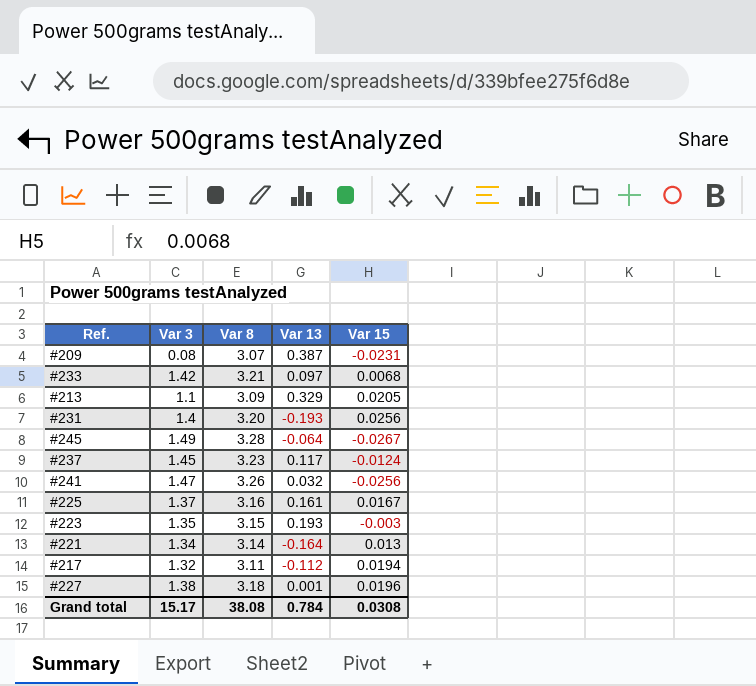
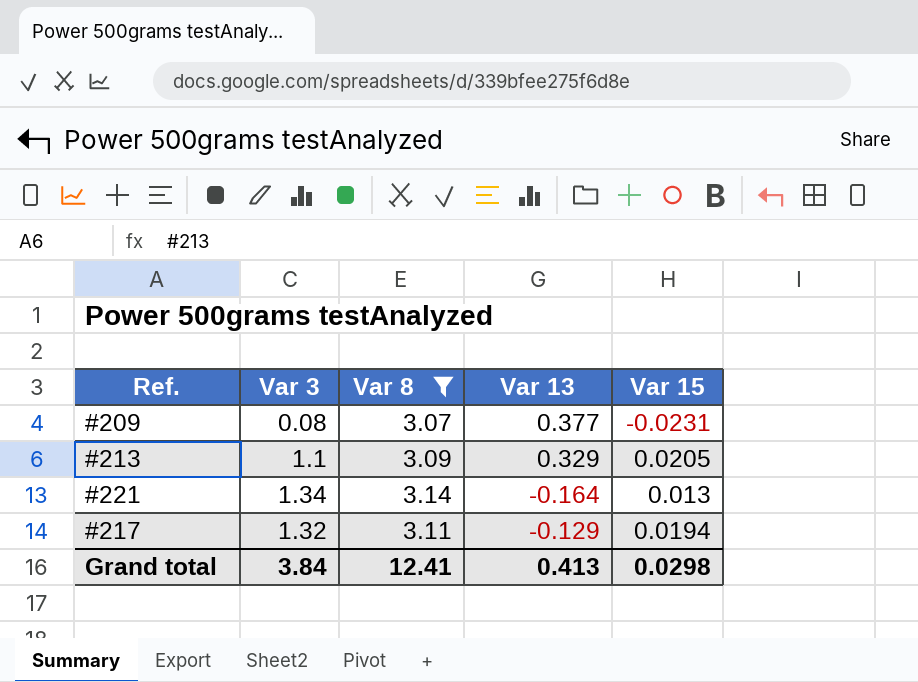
filter: none -> Var 8 <= 3.14
#209 | Var 13: 0.387 -> 0.377
#217 | Var 13: -0.112 -> -0.129
Grand total | Var 3: 15.17 -> 3.84
Grand total | Var 8: 38.08 -> 12.41
Grand total | Var 13: 0.784 -> 0.413
Grand total | Var 15: 0.0308 -> 0.0298

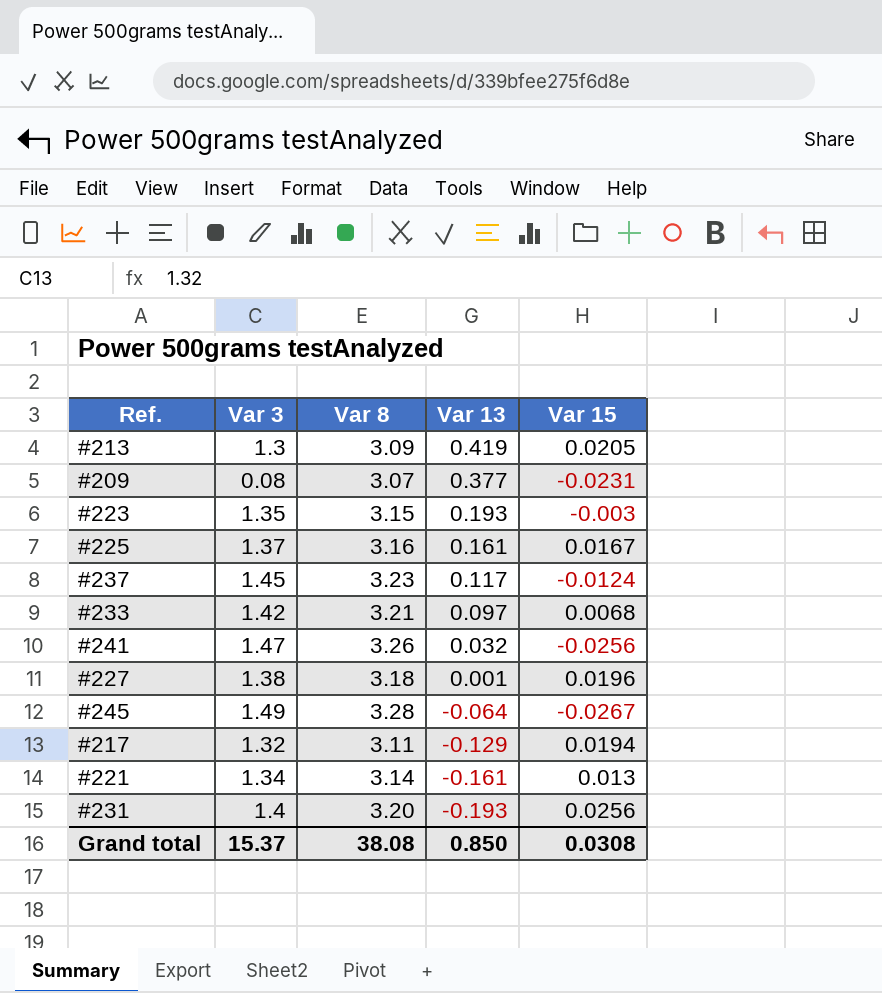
filter: Var 8 <= 3.14 -> none
row order: none -> Var 13 descending
#213 | Var 3: 1.1 -> 1.3
#213 | Var 13: 0.329 -> 0.419
#221 | Var 13: -0.164 -> -0.161
Grand total | Var 3: 3.84 -> 15.37
Grand total | Var 8: 12.41 -> 38.08
Grand total | Var 13: 0.413 -> 0.850
Grand total | Var 15: 0.0298 -> 0.0308

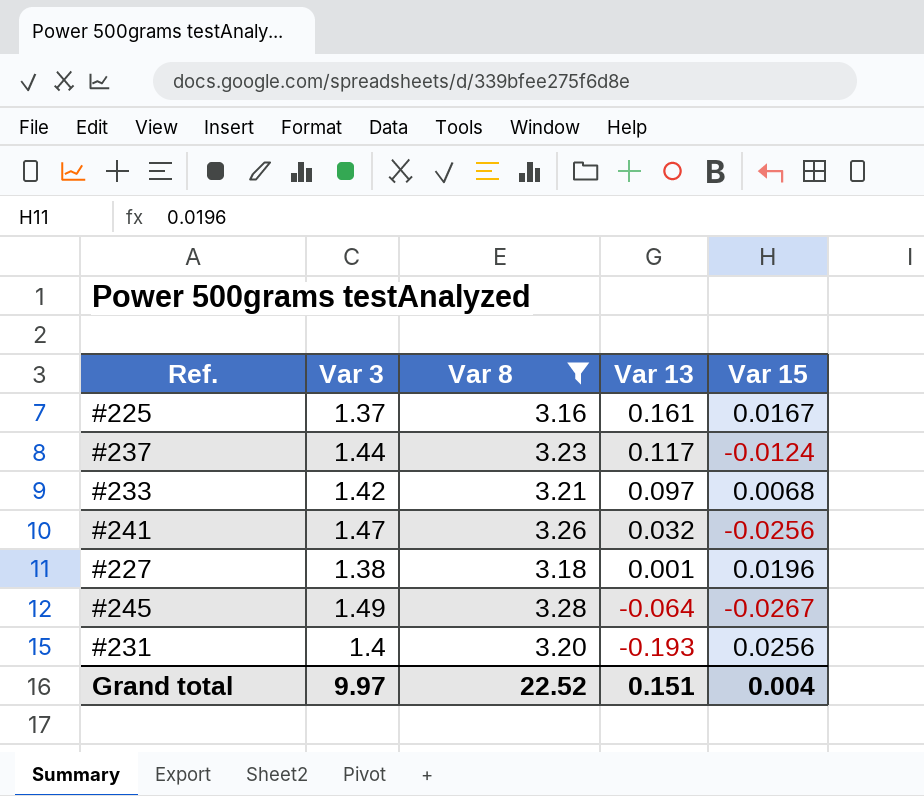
filter: none -> Var 8 >= 3.16
#237 | Var 3: 1.45 -> 1.44
Grand total | Var 3: 15.37 -> 9.97
Grand total | Var 8: 38.08 -> 22.52
Grand total | Var 13: 0.850 -> 0.151
Grand total | Var 15: 0.0308 -> 0.004

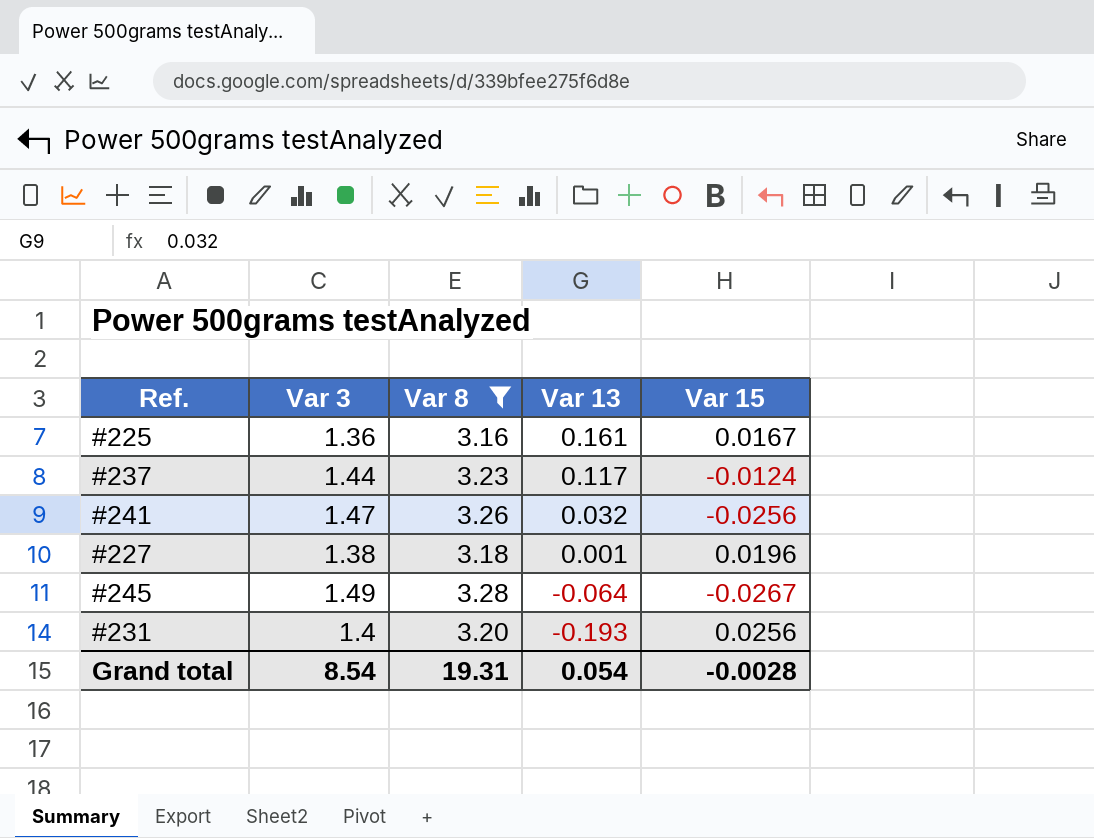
row #233: 1.42 | 3.21 | 0.097 | 0.0068 -> none
#225 | Var 3: 1.37 -> 1.36
Grand total | Var 3: 9.97 -> 8.54
Grand total | Var 8: 22.52 -> 19.31
Grand total | Var 13: 0.151 -> 0.054
Grand total | Var 15: 0.004 -> -0.0028

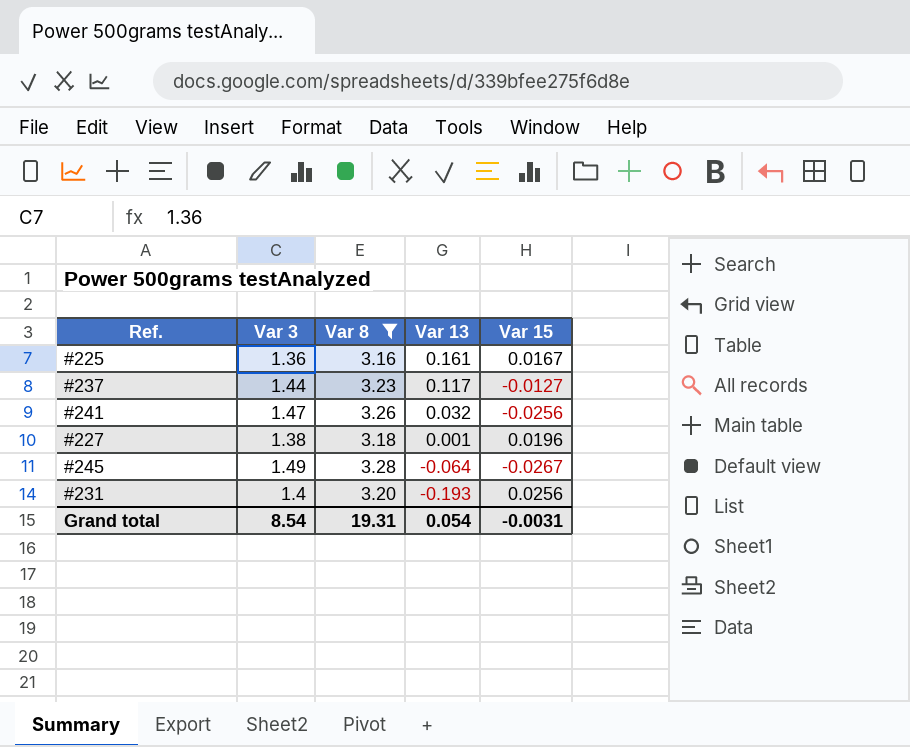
#237 | Var 15: -0.0124 -> -0.0127
Grand total | Var 15: -0.0028 -> -0.0031

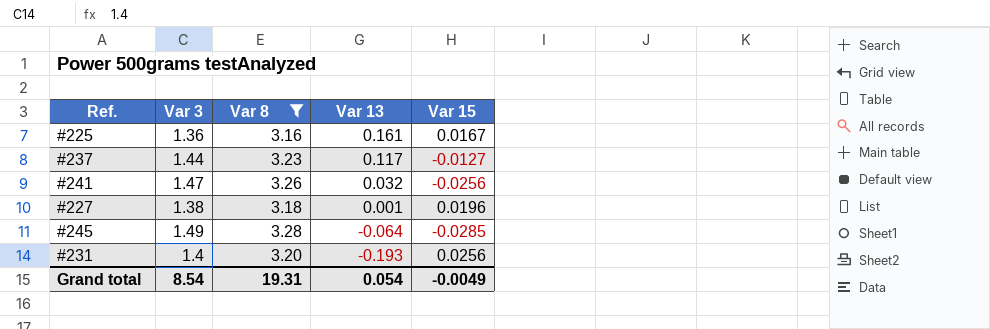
#245 | Var 15: -0.0267 -> -0.0285
Grand total | Var 15: -0.0031 -> -0.0049

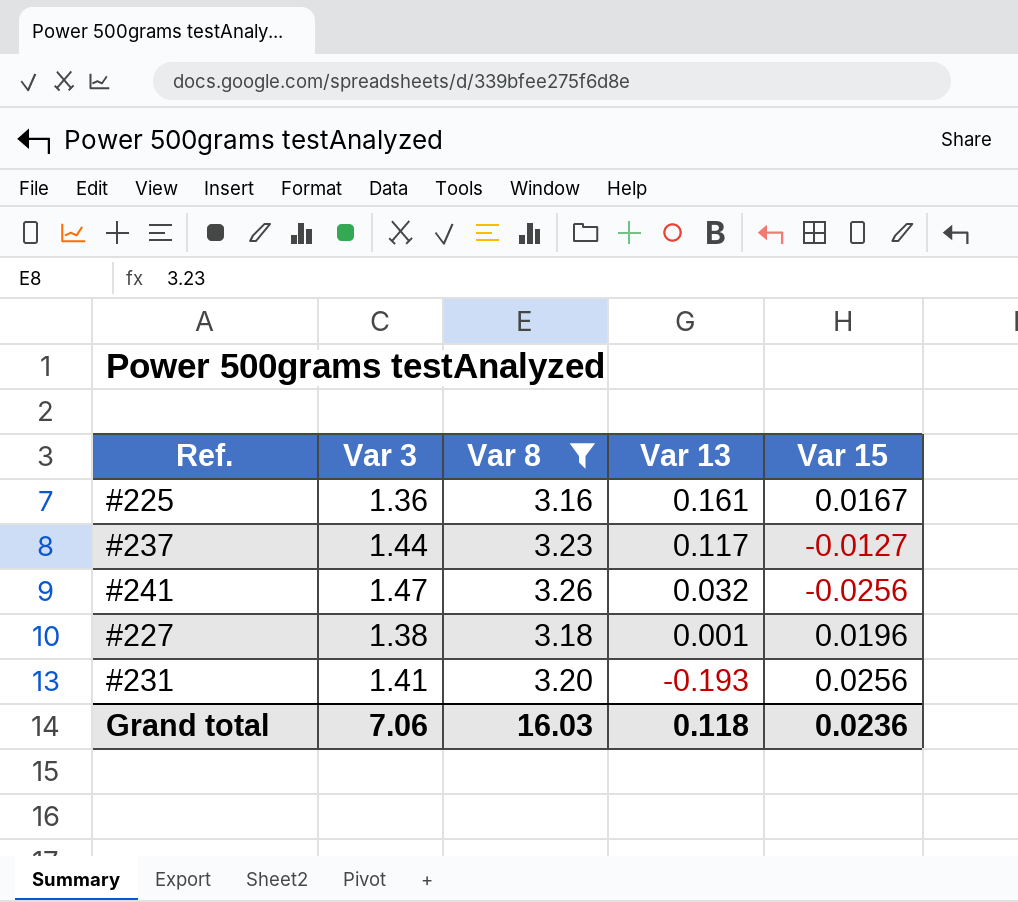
row #245: 1.49 | 3.28 | -0.064 | -0.0285 -> none
#231 | Var 3: 1.4 -> 1.41
Grand total | Var 3: 8.54 -> 7.06
Grand total | Var 8: 19.31 -> 16.03
Grand total | Var 13: 0.054 -> 0.118
Grand total | Var 15: -0.0049 -> 0.0236

